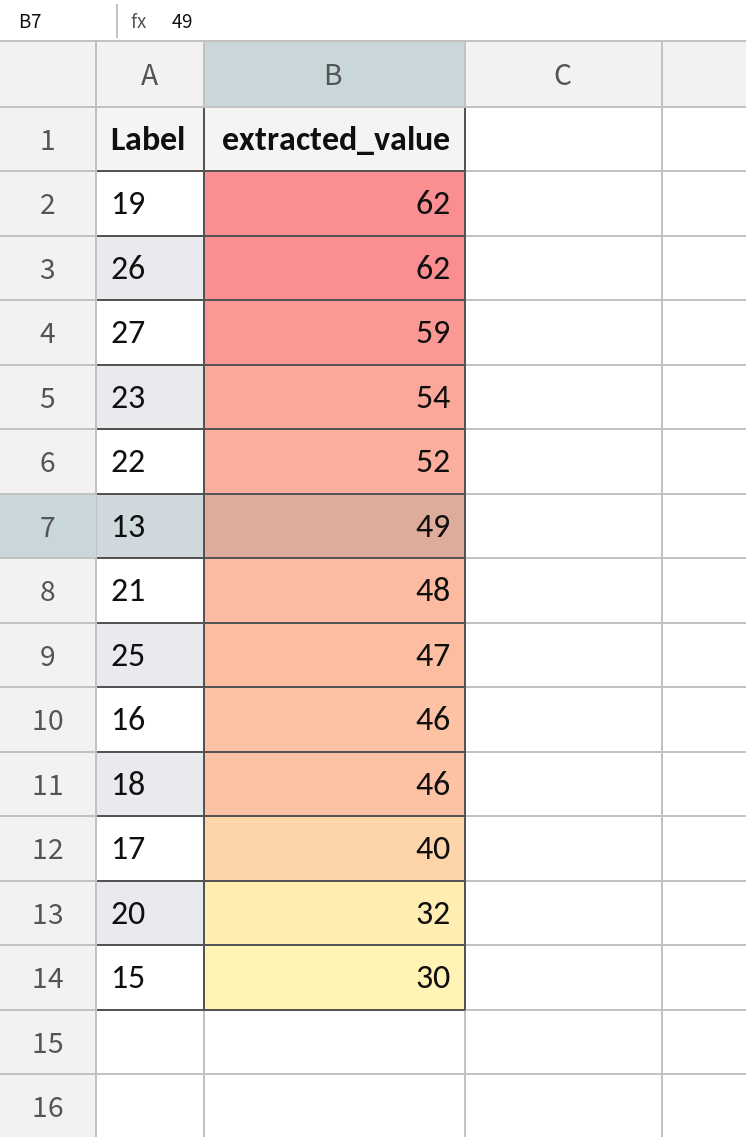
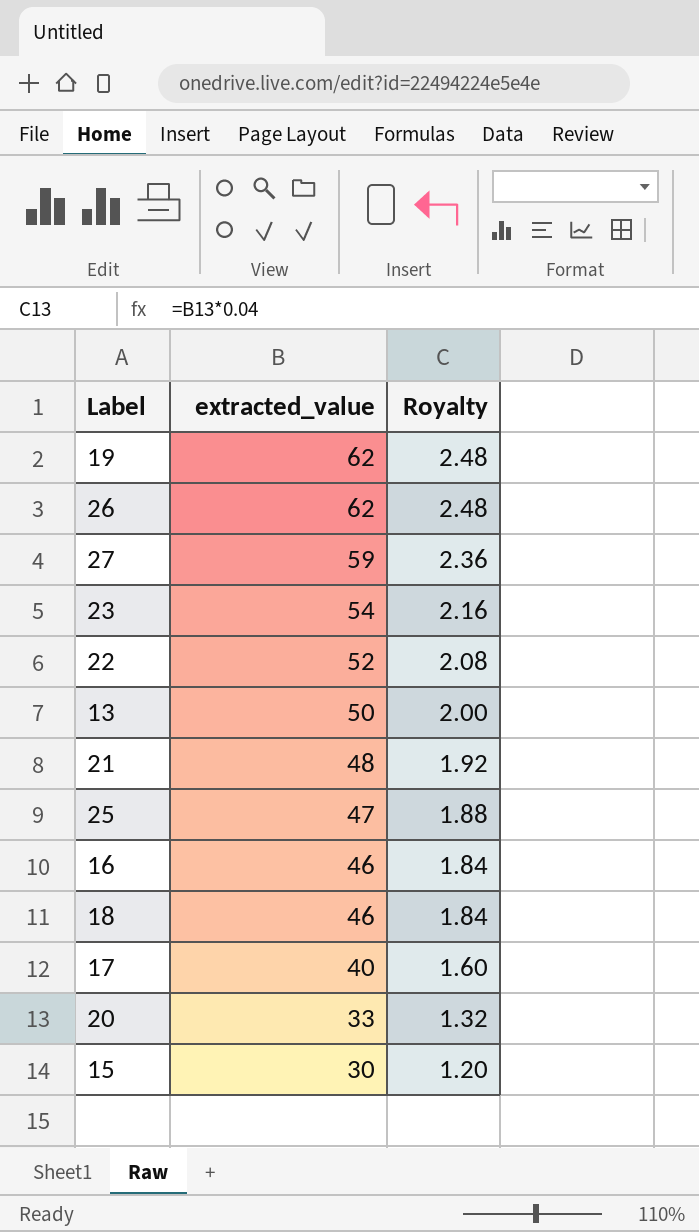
column Royalty | formula: none -> [extracted_value] * 0.04
13 | extracted_value: 49 -> 50
20 | extracted_value: 32 -> 33

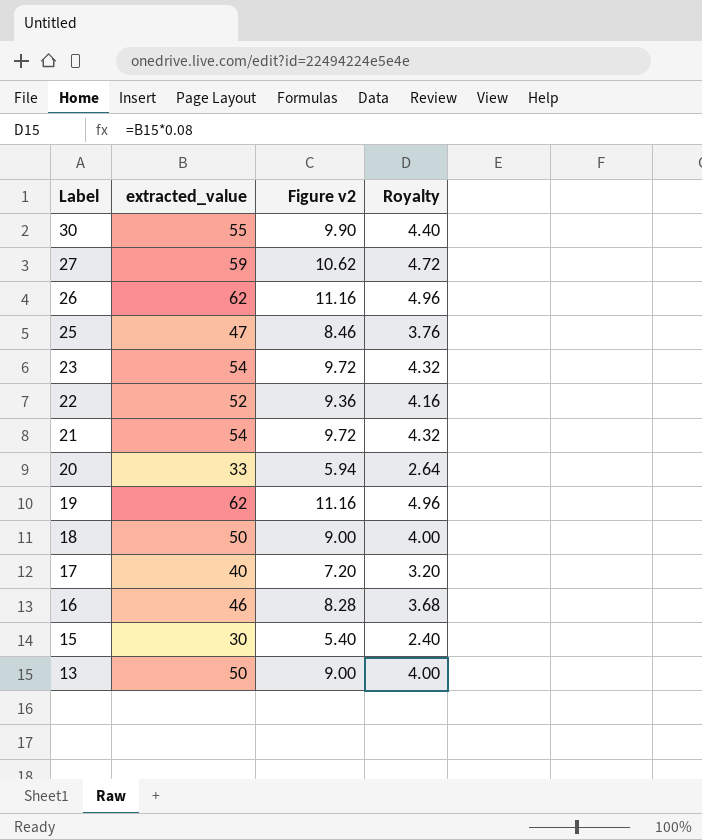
row order: extracted_value descending -> Label descending
column Figure v2 | formula: none -> [extracted_value] * 0.18
column Royalty | formula: [extracted_value] * 0.04 -> [extracted_value] * 0.08
row 30: none -> 55 | 9.90 | 4.40
21 | extracted_value: 48 -> 54
18 | extracted_value: 46 -> 50

